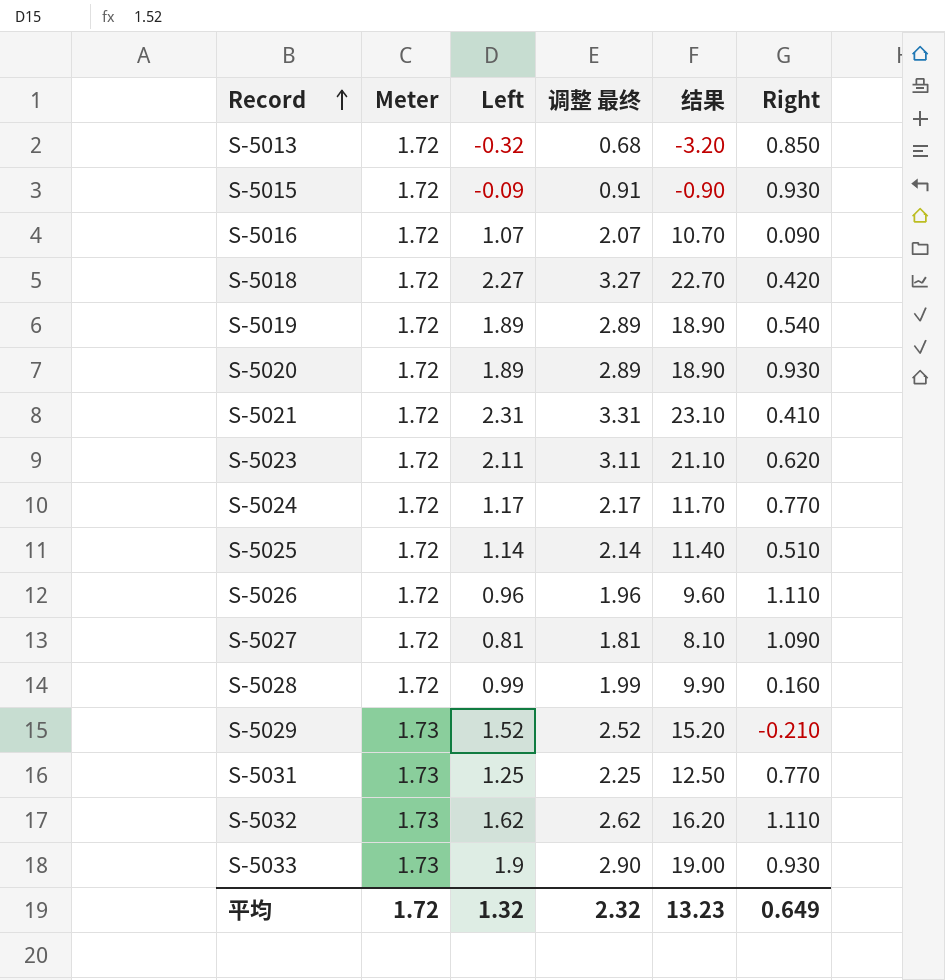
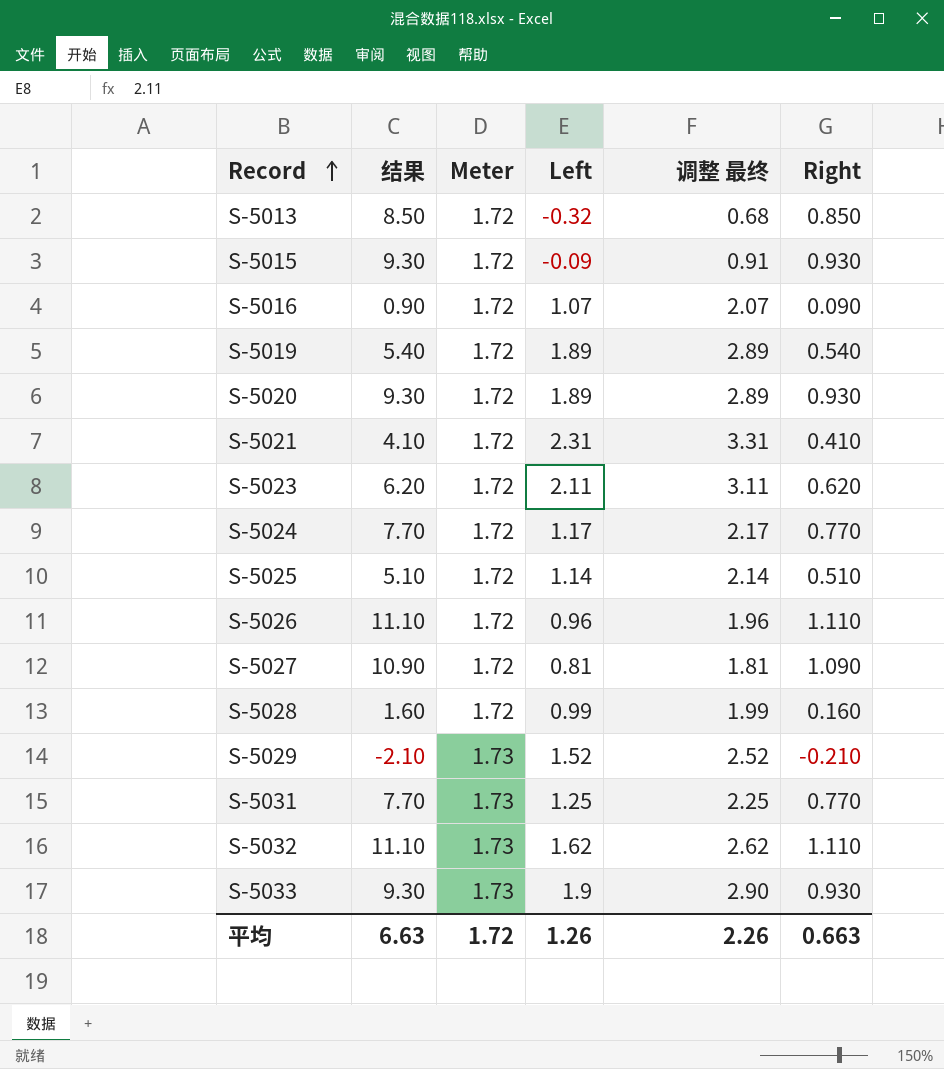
column 结果 | formula: [Left] * 10 -> [Right] * 10
column 结果 | position: 5 -> 2
row S-5018: 1.72 | 2.27 | 3.27 | 22.70 | 0.420 -> none
平均 | 结果: 13.23 -> 6.63
平均 | Left: 1.32 -> 1.26
平均 | 调整 最终: 2.32 -> 2.26
平均 | Right: 0.649 -> 0.663

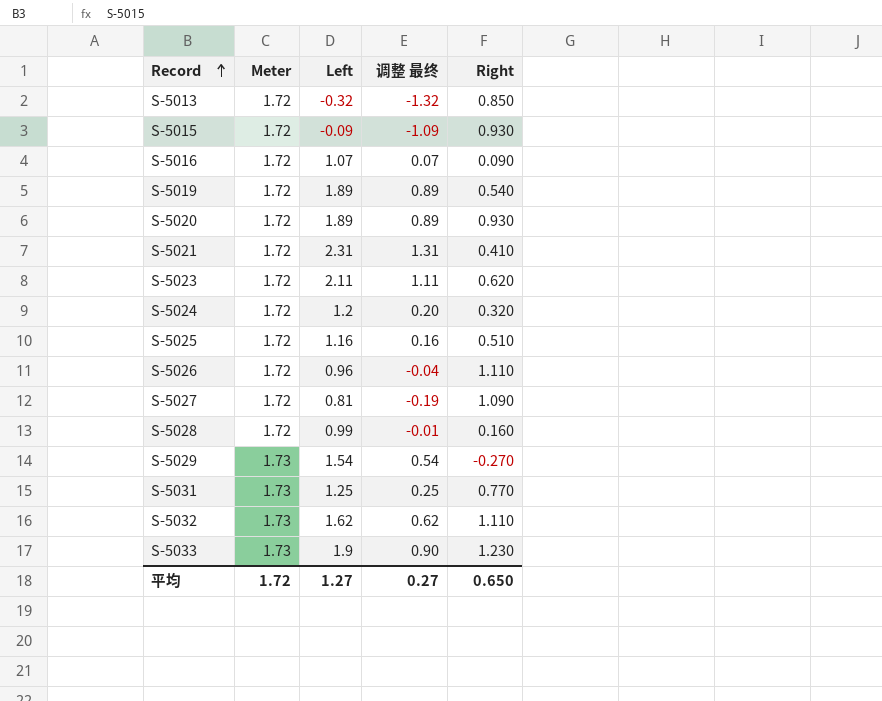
column 结果 | formula: [Right] * 10 -> none
column 调整 最终 | formula: [Left] + 1 -> [Left] - 1
S-5024 | Left: 1.17 -> 1.2
S-5024 | Right: 0.770 -> 0.320
S-5025 | Left: 1.14 -> 1.16
S-5029 | Left: 1.52 -> 1.54
S-5029 | Right: -0.210 -> -0.270
S-5033 | Right: 0.930 -> 1.230
平均 | Left: 1.26 -> 1.27
平均 | 调整 最终: 2.26 -> 0.27
平均 | Right: 0.663 -> 0.650

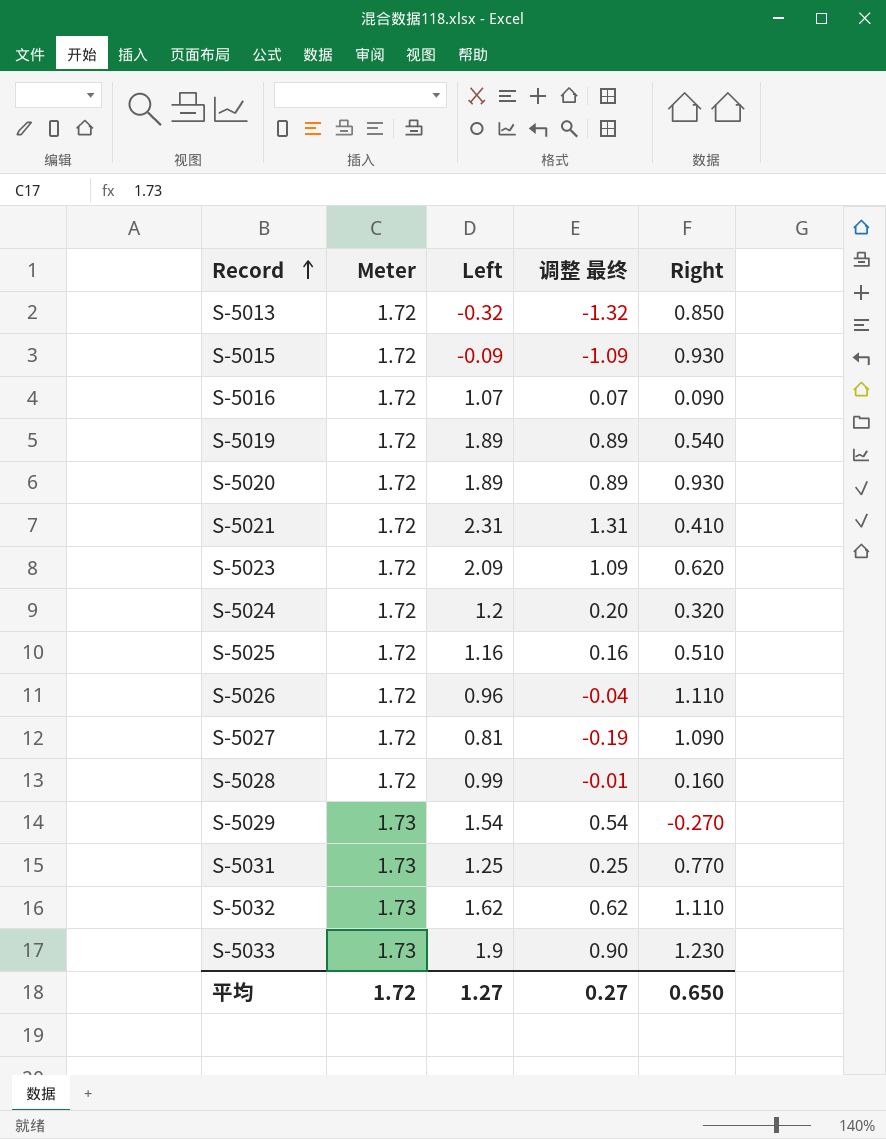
S-5023 | Left: 2.11 -> 2.09
S-5023 | 调整 最终: 1.11 -> 1.09

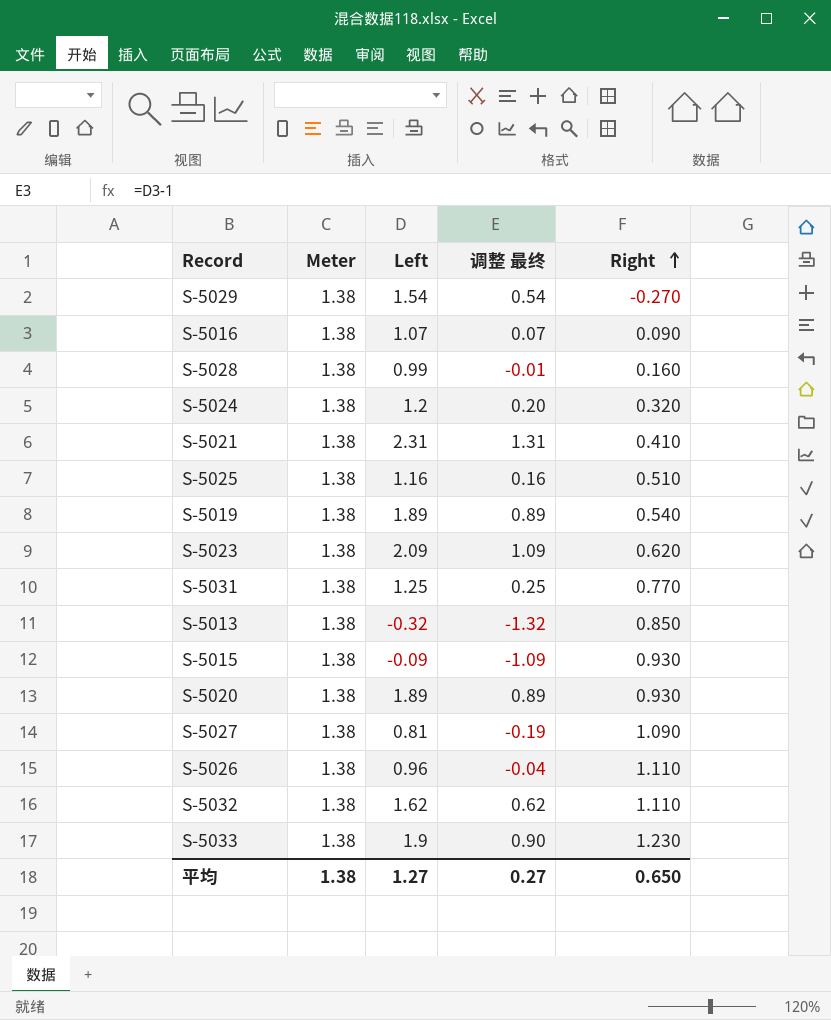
row order: Record ascending -> Right ascending
S-5029 | Meter: 1.73 -> 1.38
S-5016 | Meter: 1.72 -> 1.38
S-5028 | Meter: 1.72 -> 1.38
S-5024 | Meter: 1.72 -> 1.38
S-5021 | Meter: 1.72 -> 1.38
S-5025 | Meter: 1.72 -> 1.38
S-5019 | Meter: 1.72 -> 1.38
S-5023 | Meter: 1.72 -> 1.38
S-5031 | Meter: 1.73 -> 1.38
S-5013 | Meter: 1.72 -> 1.38
S-5015 | Meter: 1.72 -> 1.38
S-5020 | Meter: 1.72 -> 1.38
S-5027 | Meter: 1.72 -> 1.38
S-5026 | Meter: 1.72 -> 1.38
S-5032 | Meter: 1.73 -> 1.38
S-5033 | Meter: 1.73 -> 1.38
平均 | Meter: 1.72 -> 1.38

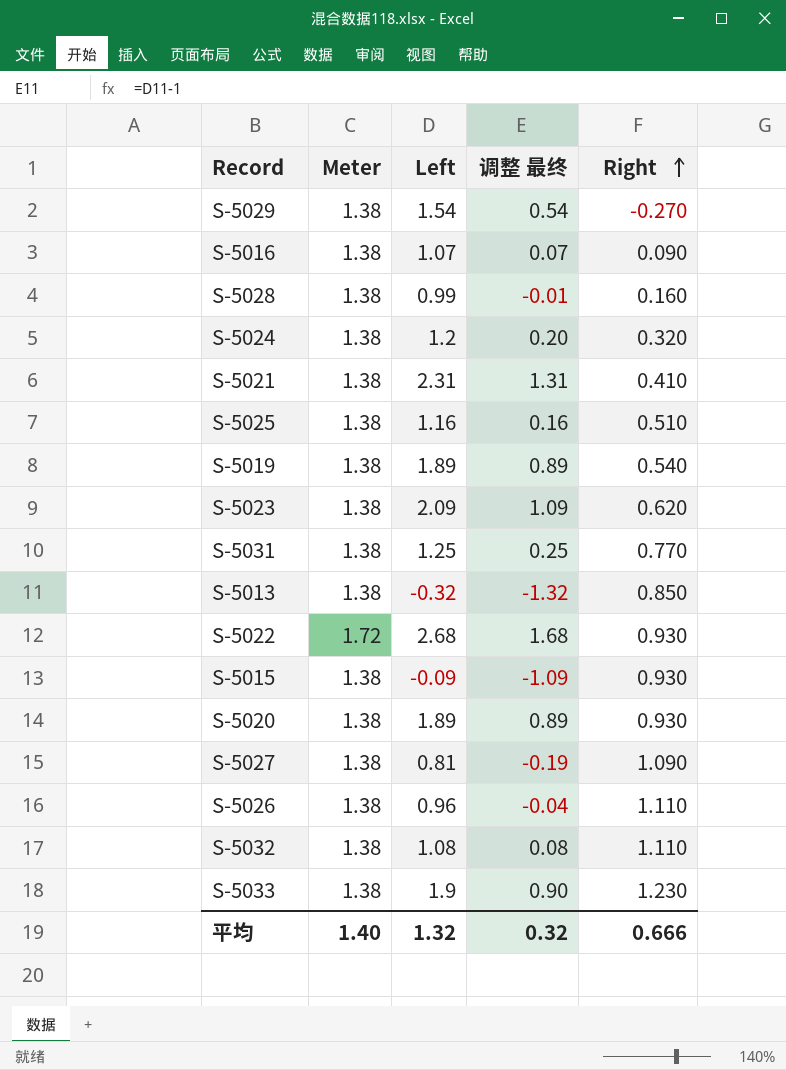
row S-5022: none -> 1.72 | 2.68 | 1.68 | 0.930
S-5032 | Left: 1.62 -> 1.08
S-5032 | 调整 最终: 0.62 -> 0.08
平均 | Meter: 1.38 -> 1.40
平均 | Left: 1.27 -> 1.32
平均 | 调整 最终: 0.27 -> 0.32
平均 | Right: 0.650 -> 0.666

